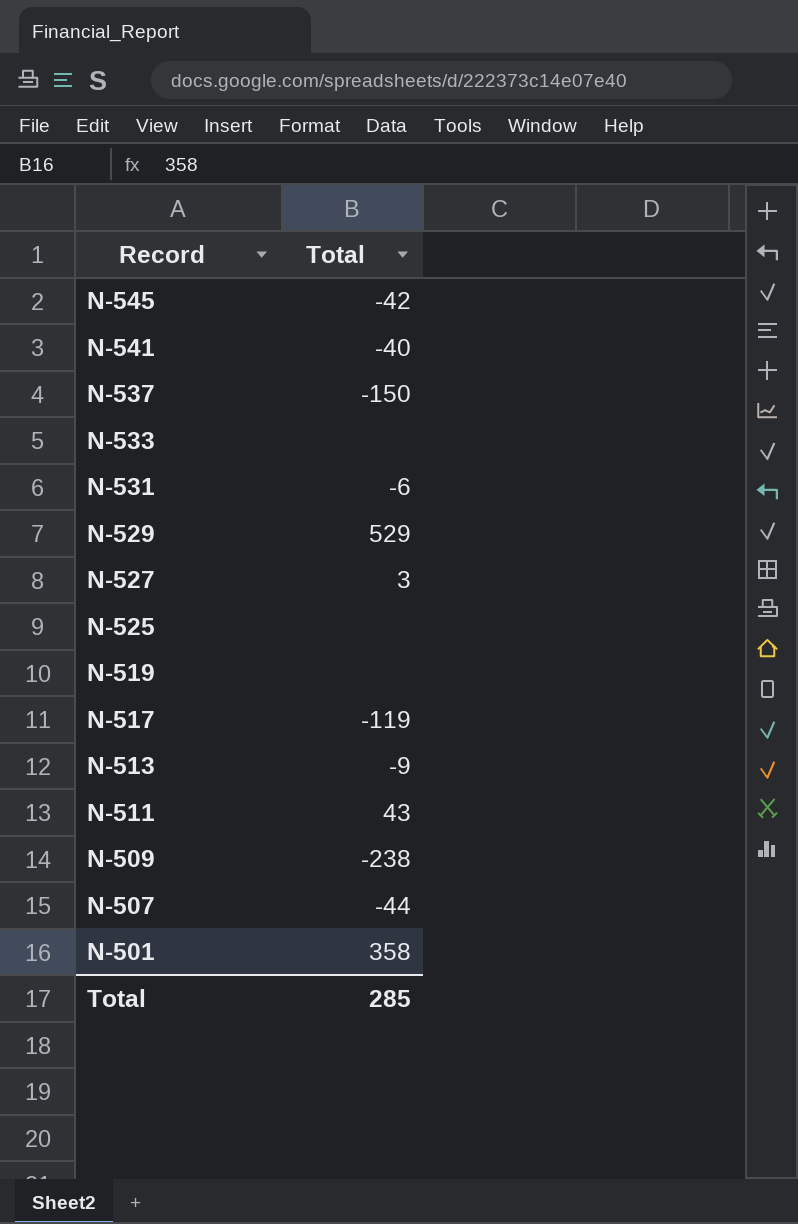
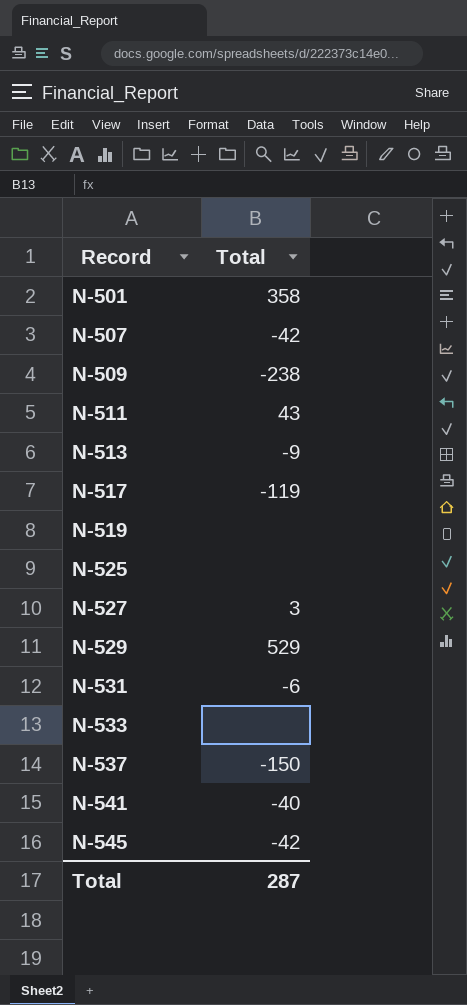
row order: Record descending -> Record ascending
N-507 | Total: -44 -> -42
Total | Total: 285 -> 287

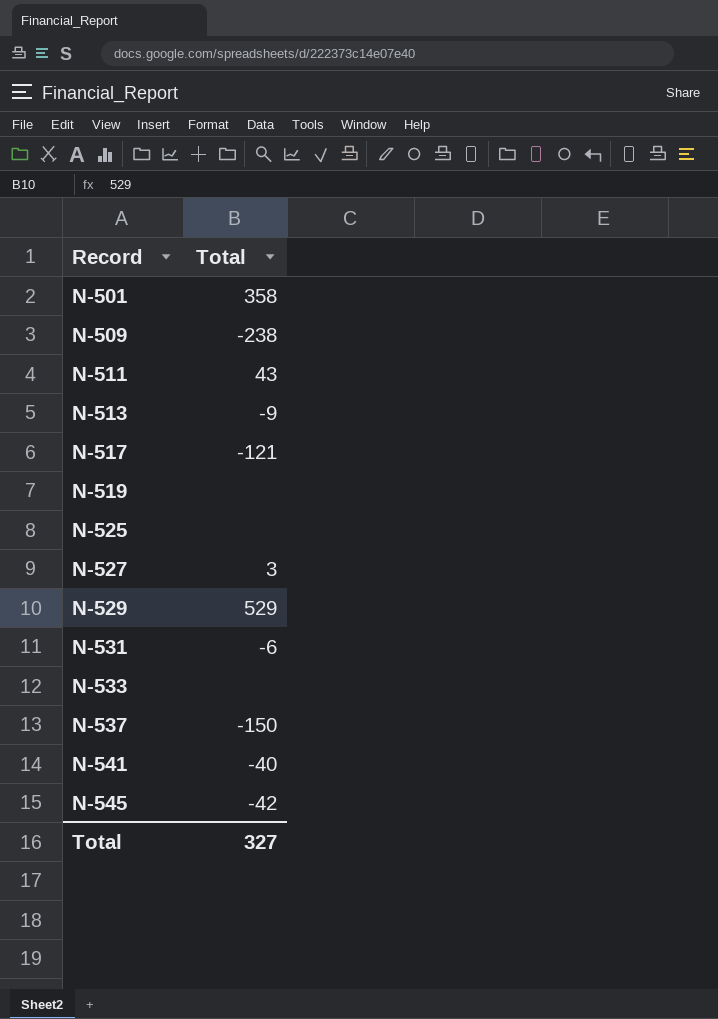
row N-507: -42 -> none
N-517 | Total: -119 -> -121
Total | Total: 287 -> 327

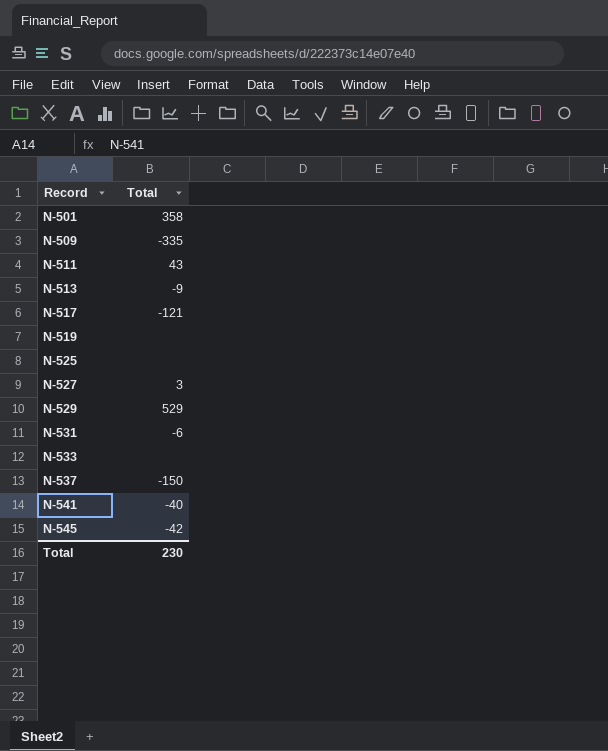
N-509 | Total: -238 -> -335
Total | Total: 327 -> 230

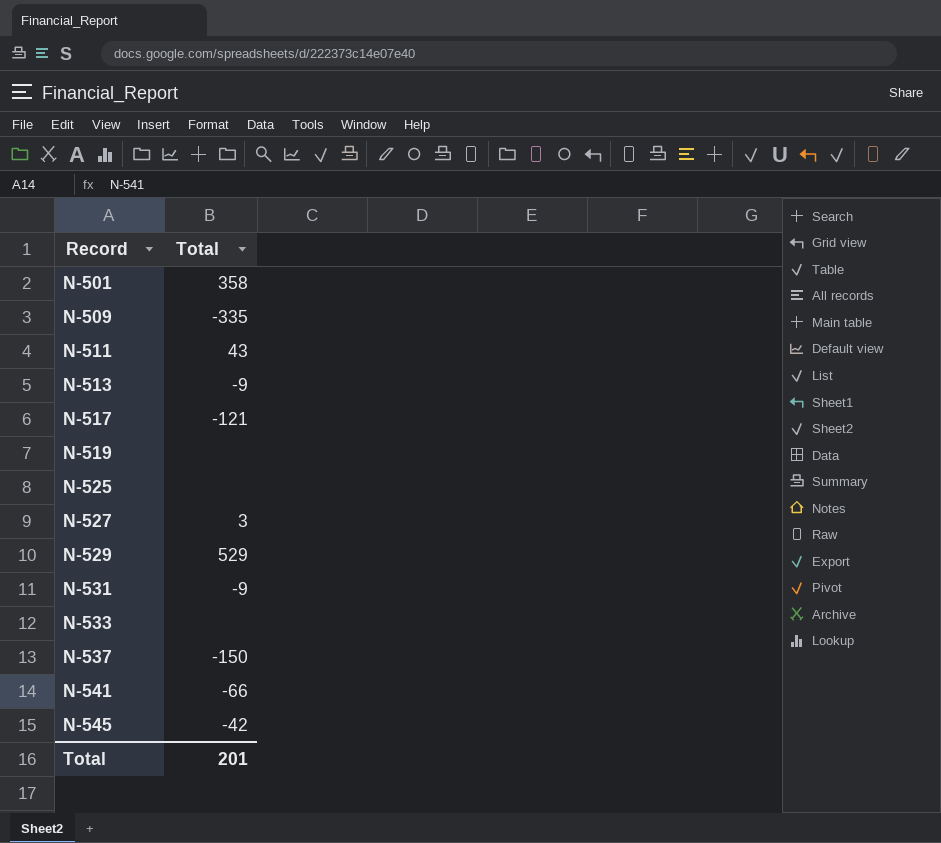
N-531 | Total: -6 -> -9
N-541 | Total: -40 -> -66
Total | Total: 230 -> 201

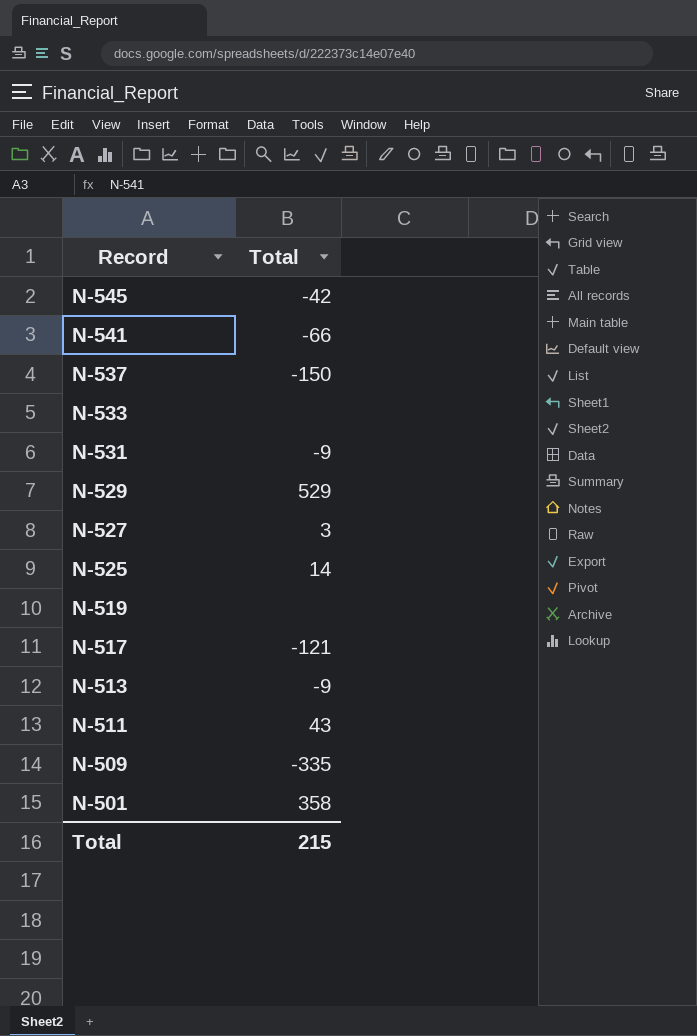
row order: Record ascending -> Record descending
N-525 | Total: none -> 14
Total | Total: 201 -> 215

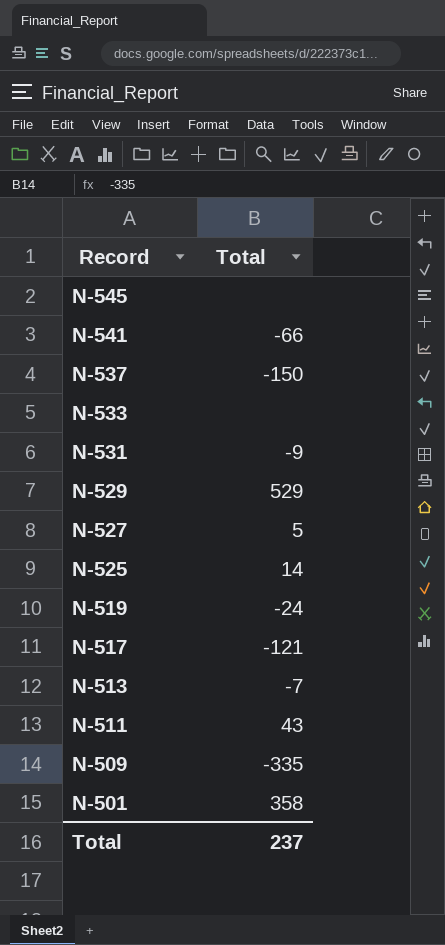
N-545 | Total: -42 -> none
N-527 | Total: 3 -> 5
N-519 | Total: none -> -24
N-513 | Total: -9 -> -7
Total | Total: 215 -> 237

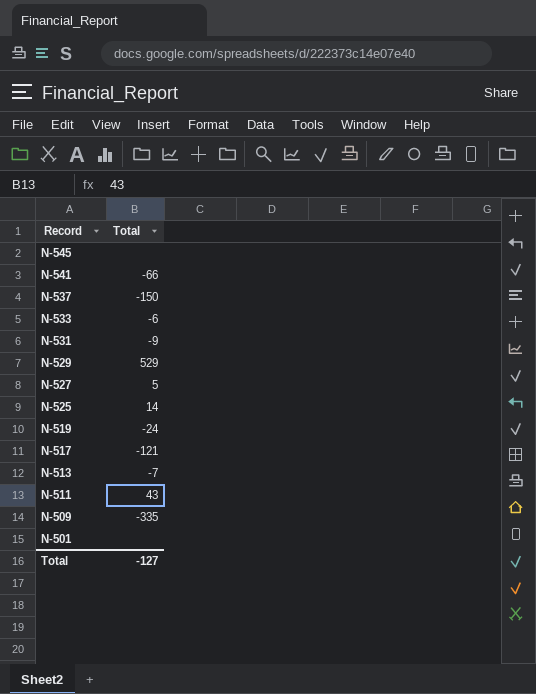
N-533 | Total: none -> -6
N-501 | Total: 358 -> none
Total | Total: 237 -> -127

